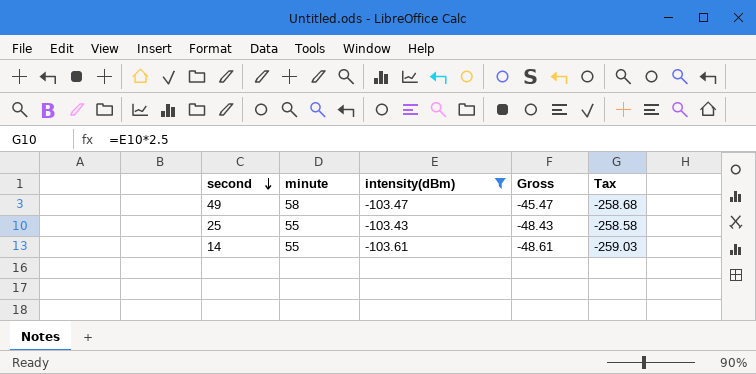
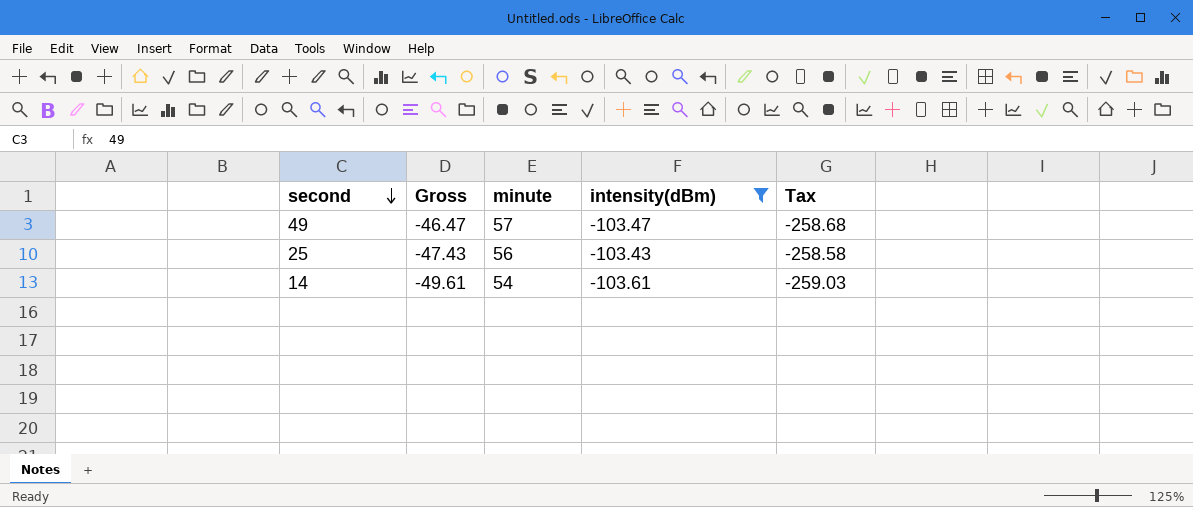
column Gross | position: 4 -> 2
49 | Gross: -45.47 -> -46.47
49 | minute: 58 -> 57
25 | Gross: -48.43 -> -47.43
25 | minute: 55 -> 56
14 | Gross: -48.61 -> -49.61
14 | minute: 55 -> 54

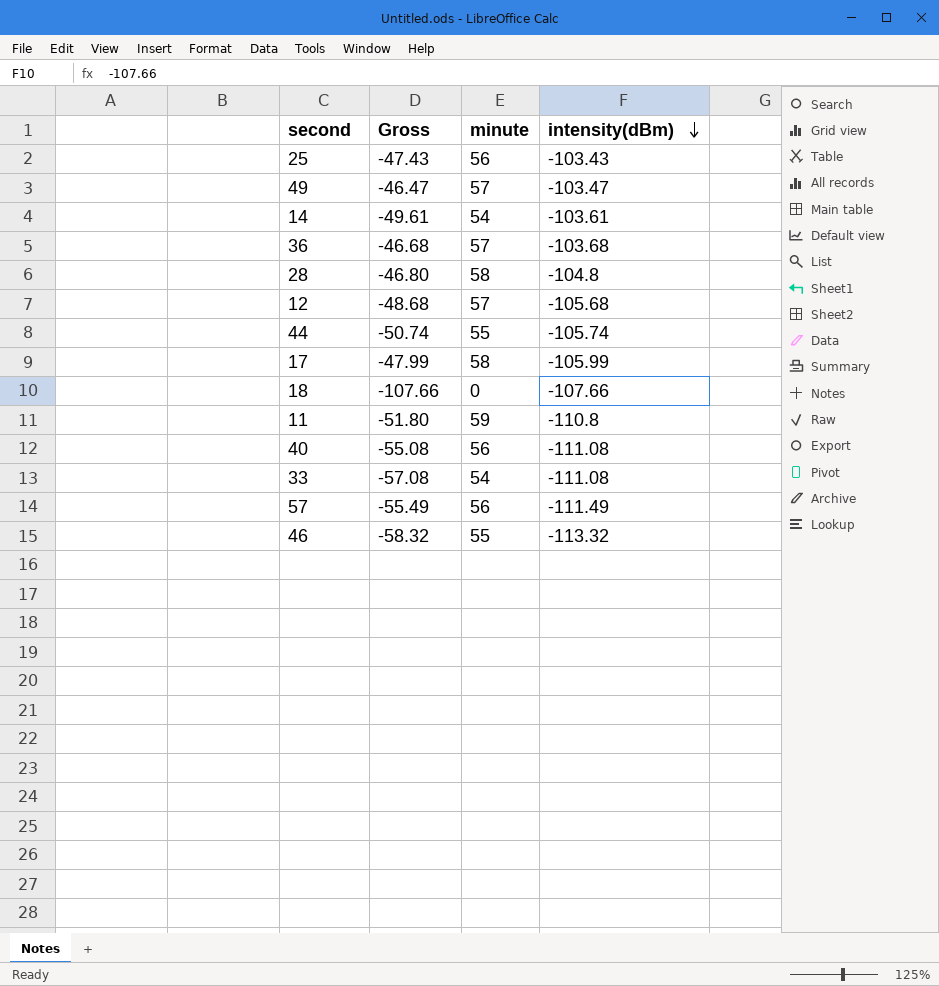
filter: intensity(dBm) >= -103.61 -> none
row order: second descending -> intensity(dBm) descending
column Tax | formula: [intensity(dBm)] * 2.5 -> none

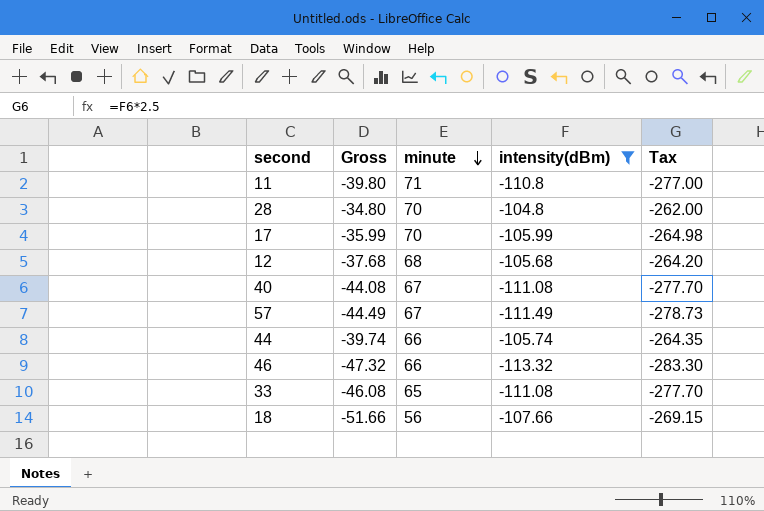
filter: none -> intensity(dBm) <= -104.8
row order: intensity(dBm) descending -> minute descending
column Tax | formula: none -> [intensity(dBm)] * 2.5
11 | Gross: -51.80 -> -39.80
11 | minute: 59 -> 71
28 | Gross: -46.80 -> -34.80
28 | minute: 58 -> 70
17 | Gross: -47.99 -> -35.99
17 | minute: 58 -> 70
12 | Gross: -48.68 -> -37.68
12 | minute: 57 -> 68
40 | Gross: -55.08 -> -44.08
40 | minute: 56 -> 67
57 | Gross: -55.49 -> -44.49
57 | minute: 56 -> 67
44 | Gross: -50.74 -> -39.74
44 | minute: 55 -> 66
46 | Gross: -58.32 -> -47.32
46 | minute: 55 -> 66
33 | Gross: -57.08 -> -46.08
33 | minute: 54 -> 65
18 | Gross: -107.66 -> -51.66
18 | minute: 0 -> 56

